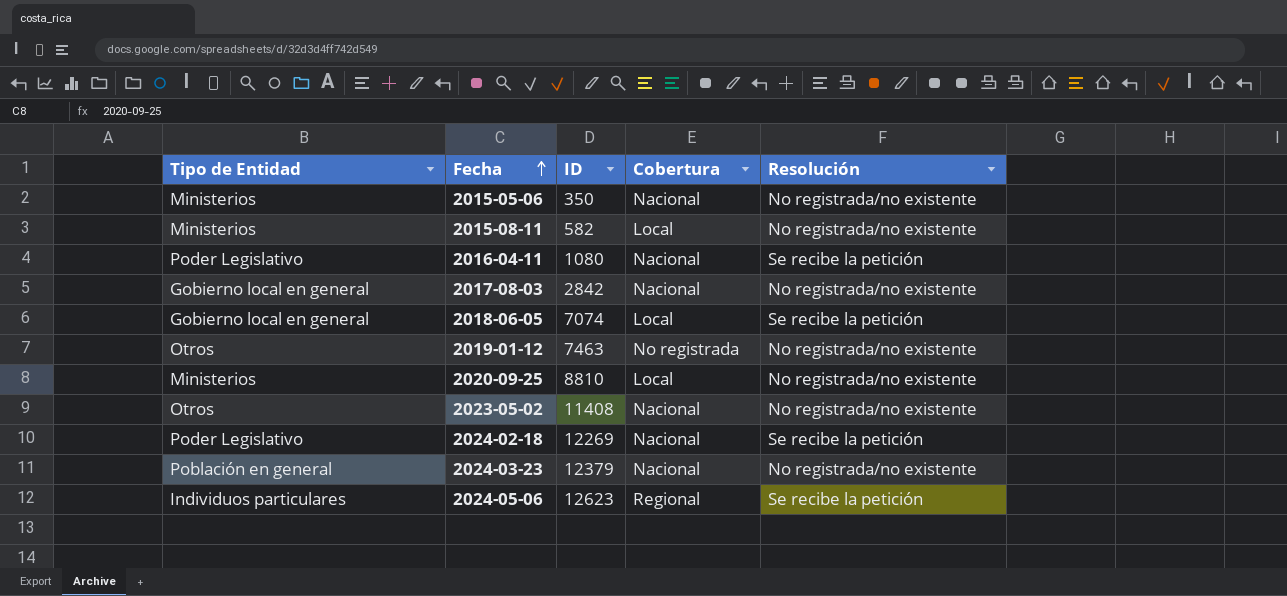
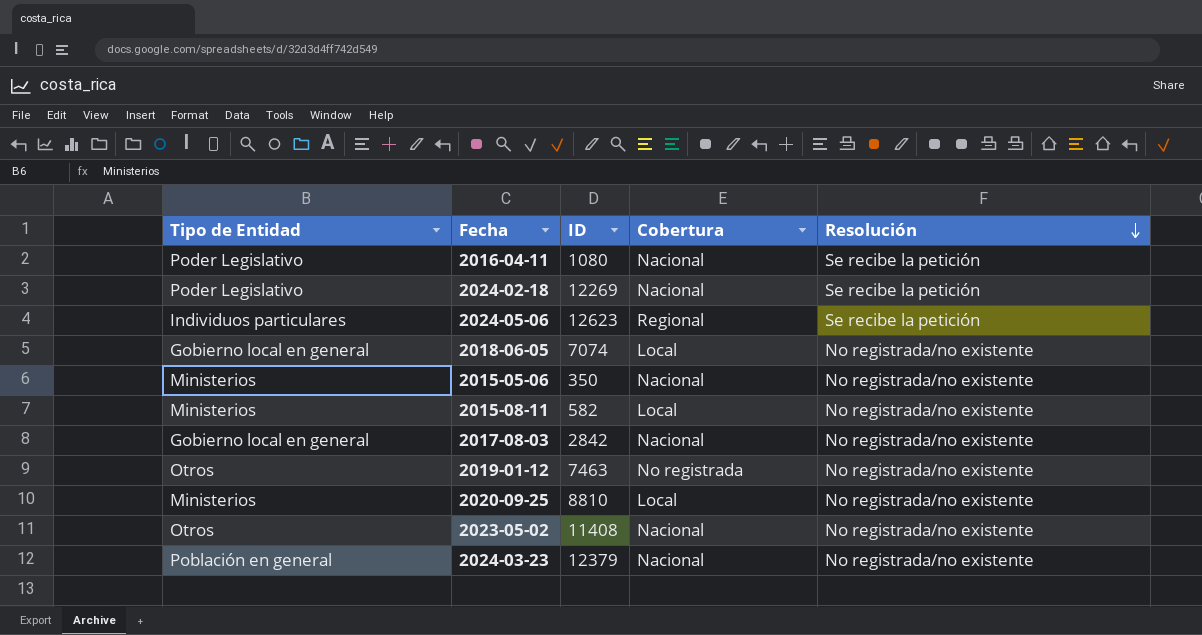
row order: Fecha ascending -> Resolución descending
2018-06-05 | Resolución: Se recibe la petición -> No registrada/no existente

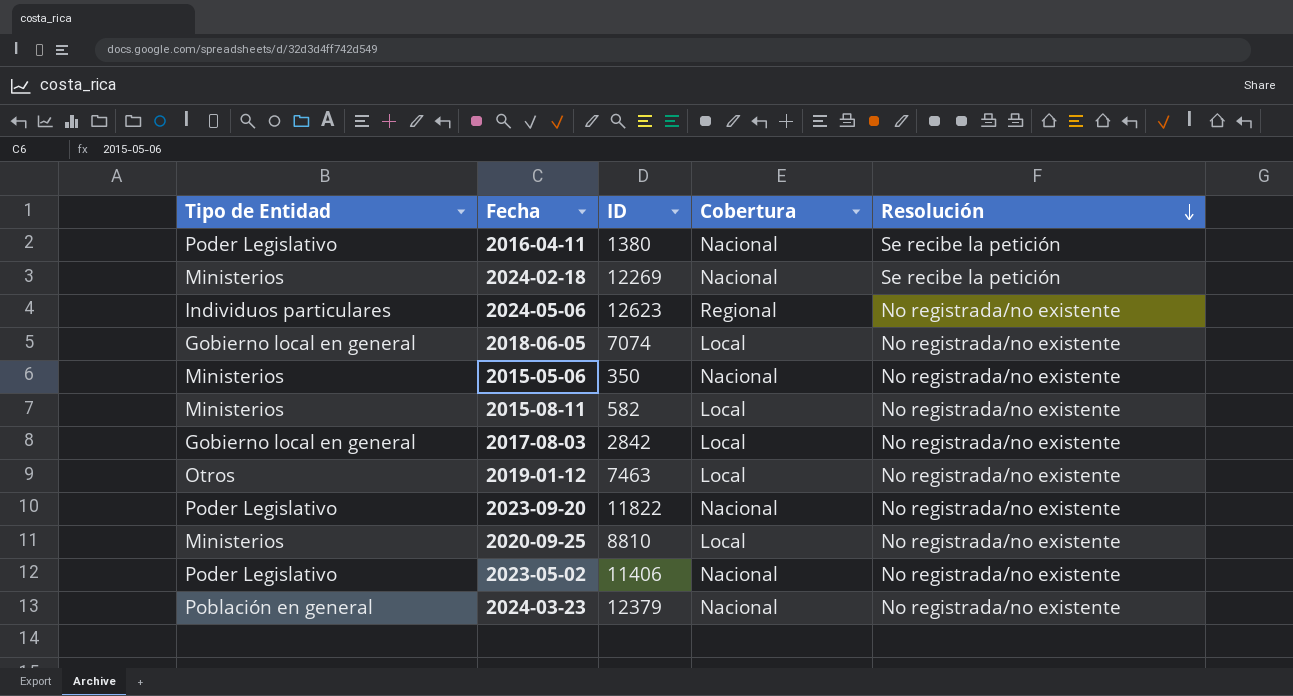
2016-04-11 | ID: 1080 -> 1380
2024-02-18 | Tipo de Entidad: Poder Legislativo -> Ministerios
2024-05-06 | Resolución: Se recibe la petición -> No registrada/no existente
2017-08-03 | Cobertura: Nacional -> Local
2019-01-12 | Cobertura: No registrada -> Local
row 2023-09-20: none -> Poder Legislativo | 11822 | Nacional | No registrada/no existente
2023-05-02 | Tipo de Entidad: Otros -> Poder Legislativo
2023-05-02 | ID: 11408 -> 11406

